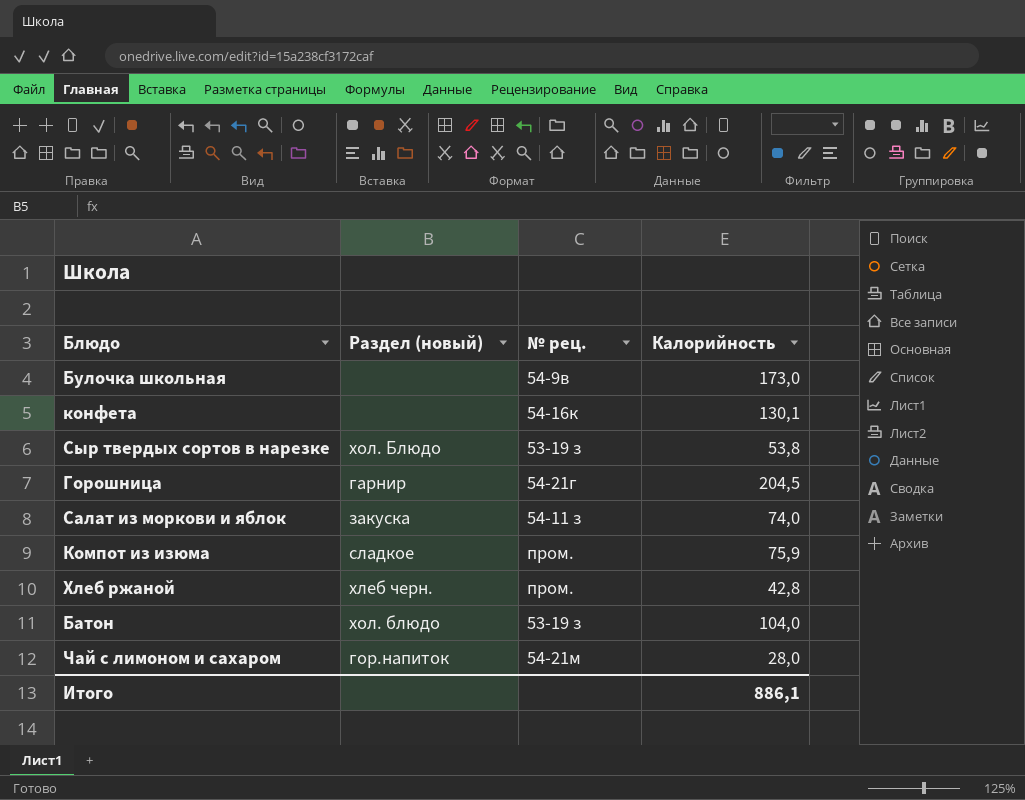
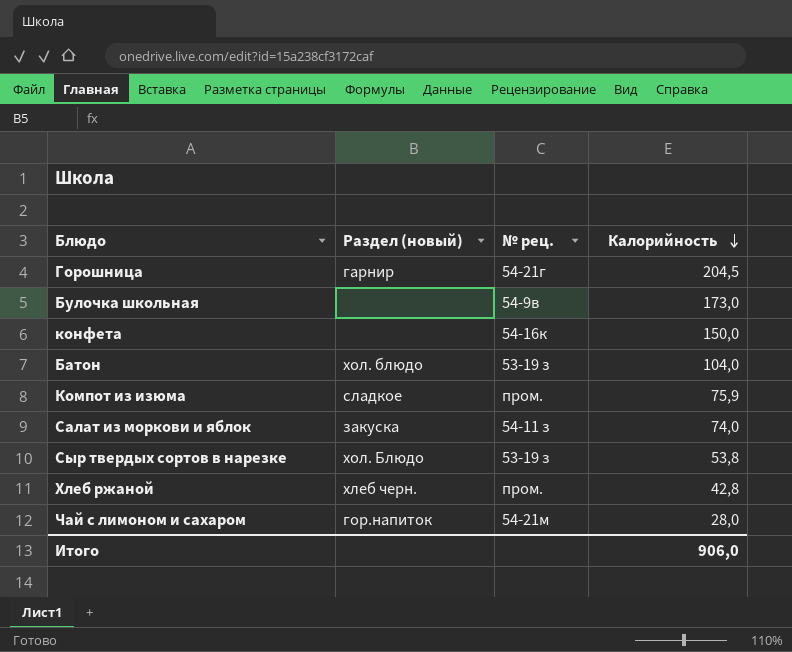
row order: none -> Калорийность descending
конфета | Калорийность: 130,1 -> 150,0
Итого | Калорийность: 886,1 -> 906,0

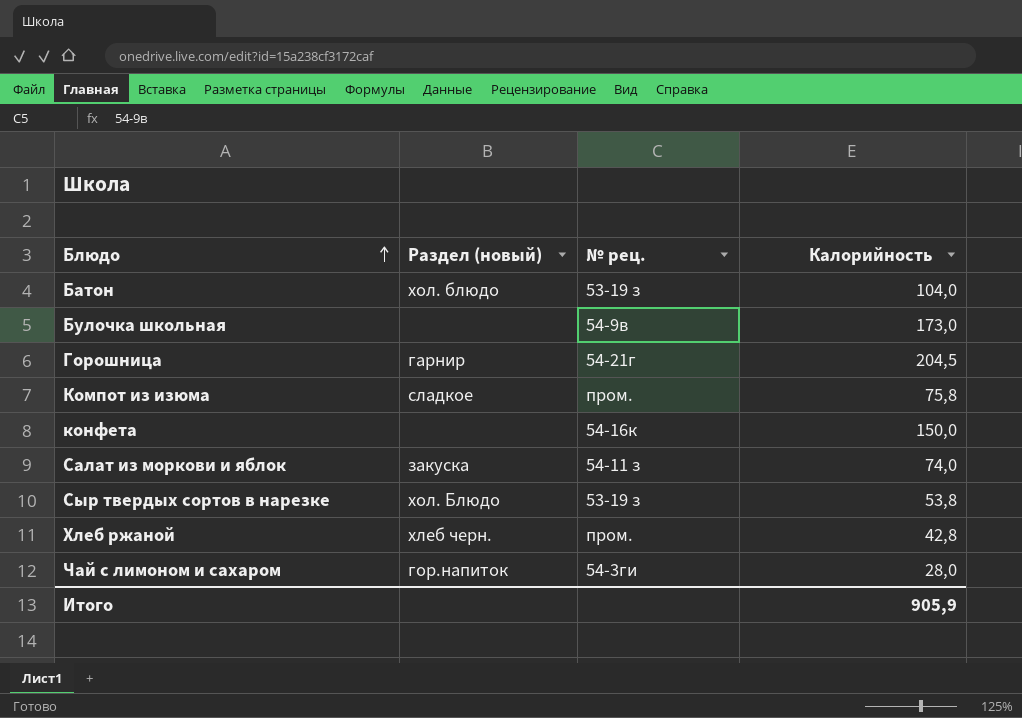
row order: Калорийность descending -> Блюдо ascending
Компот из изюма | Калорийность: 75,9 -> 75,8
Чай с лимоном и сахаром | № рец.: 54-21м -> 54-3ги
Итого | Калорийность: 906,0 -> 905,9

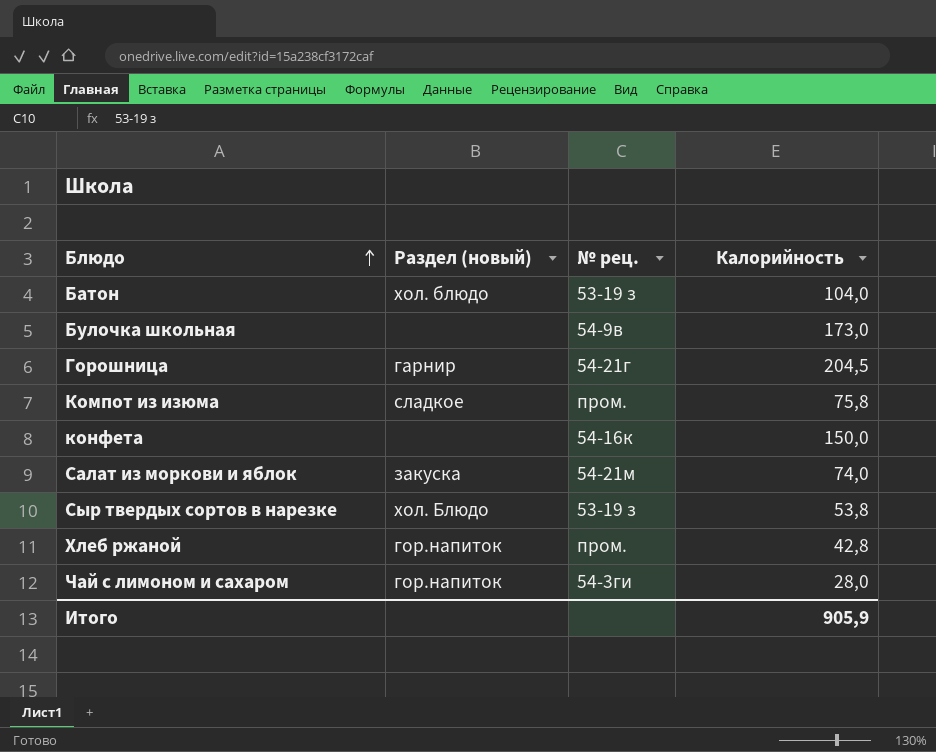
Салат из моркови и яблок | № рец.: 54-11 з -> 54-21м
Хлеб ржаной | Раздел (новый): хлеб черн. -> гор.напиток

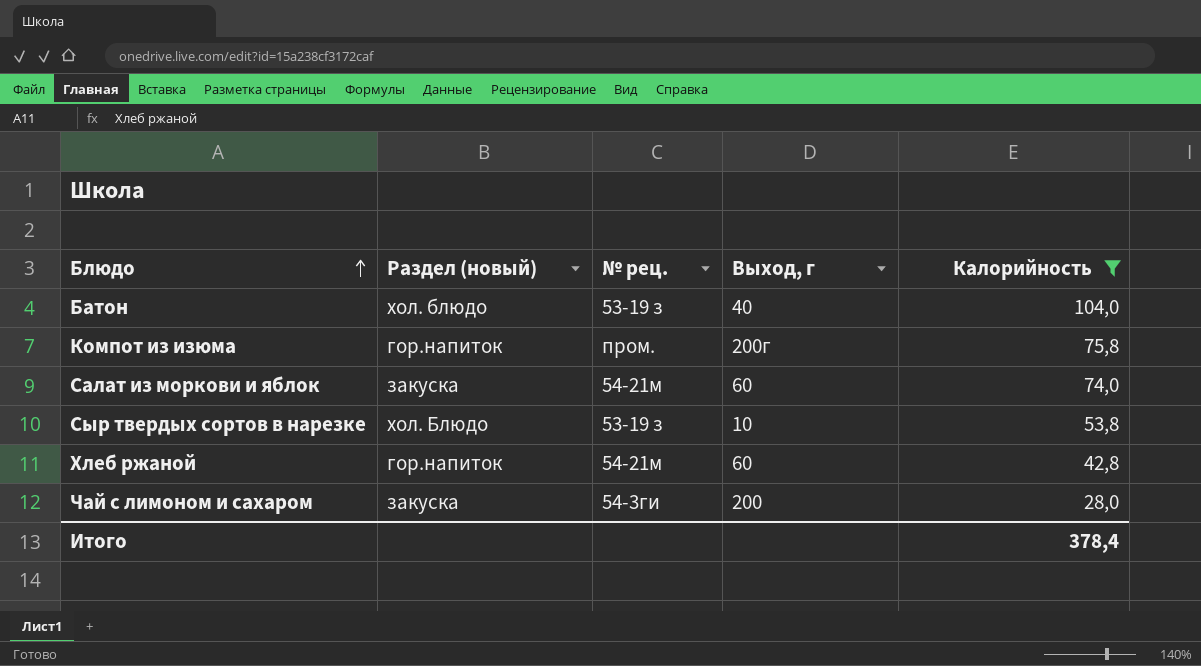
filter: none -> Калорийность <= 104,0
column Выход, г | position: none -> 4
Компот из изюма | Раздел (новый): сладкое -> гор.напиток
Хлеб ржаной | № рец.: пром. -> 54-21м
Чай с лимоном и сахаром | Раздел (новый): гор.напиток -> закуска
Итого | Калорийность: 905,9 -> 378,4

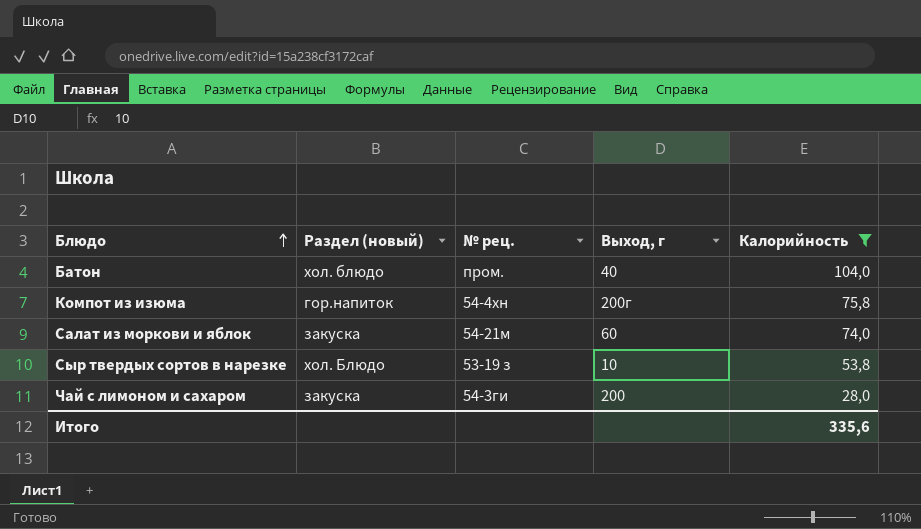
row Хлеб ржаной: гор.напиток | 54-21м | 60 | 42,8 -> none
Батон | № рец.: 53-19 з -> пром.
Компот из изюма | № рец.: пром. -> 54-4хн
Итого | Калорийность: 378,4 -> 335,6

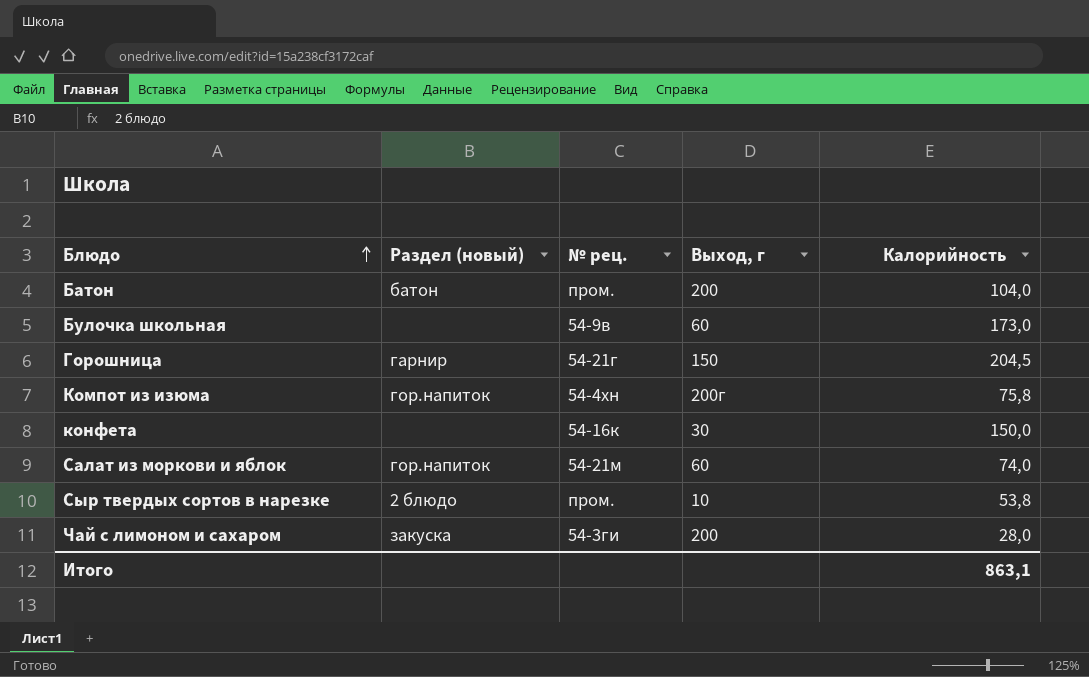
filter: Калорийность <= 104,0 -> none
Батон | Раздел (новый): хол. блюдо -> батон
Батон | Выход, г: 40 -> 200
Салат из моркови и яблок | Раздел (новый): закуска -> гор.напиток
Сыр твердых сортов в нарезке | Раздел (новый): хол. Блюдо -> 2 блюдо
Сыр твердых сортов в нарезке | № рец.: 53-19 з -> пром.
Итого | Калорийность: 335,6 -> 863,1

